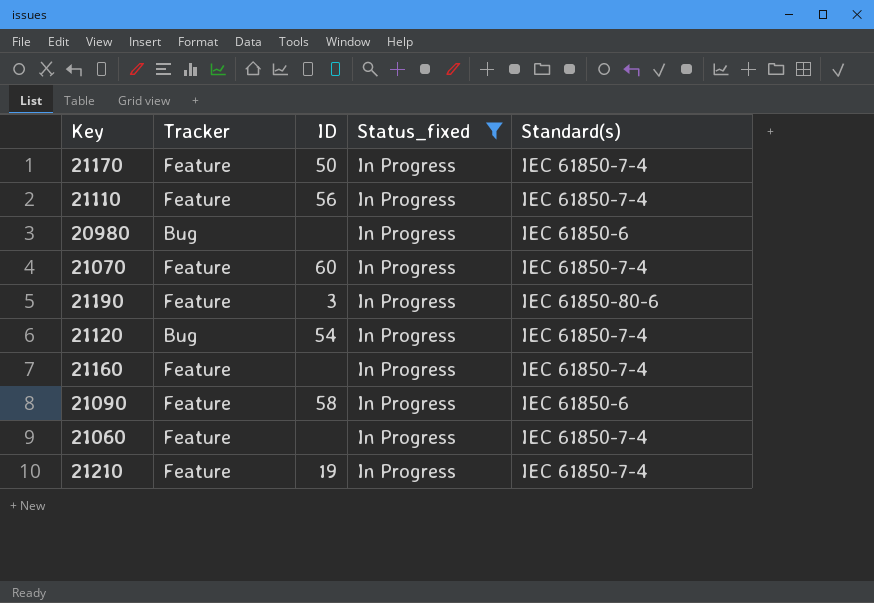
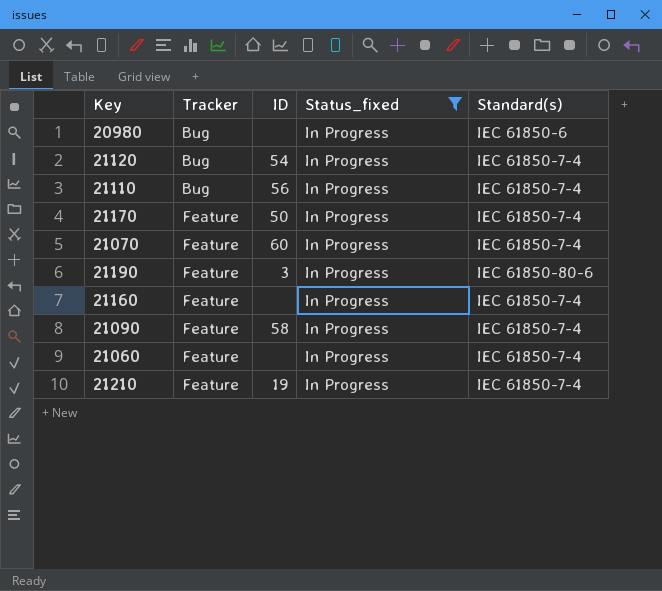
row order: none -> Tracker ascending
21110 | Tracker: Feature -> Bug
21090 | Standard(s): IEC 61850-6 -> IEC 61850-7-4

